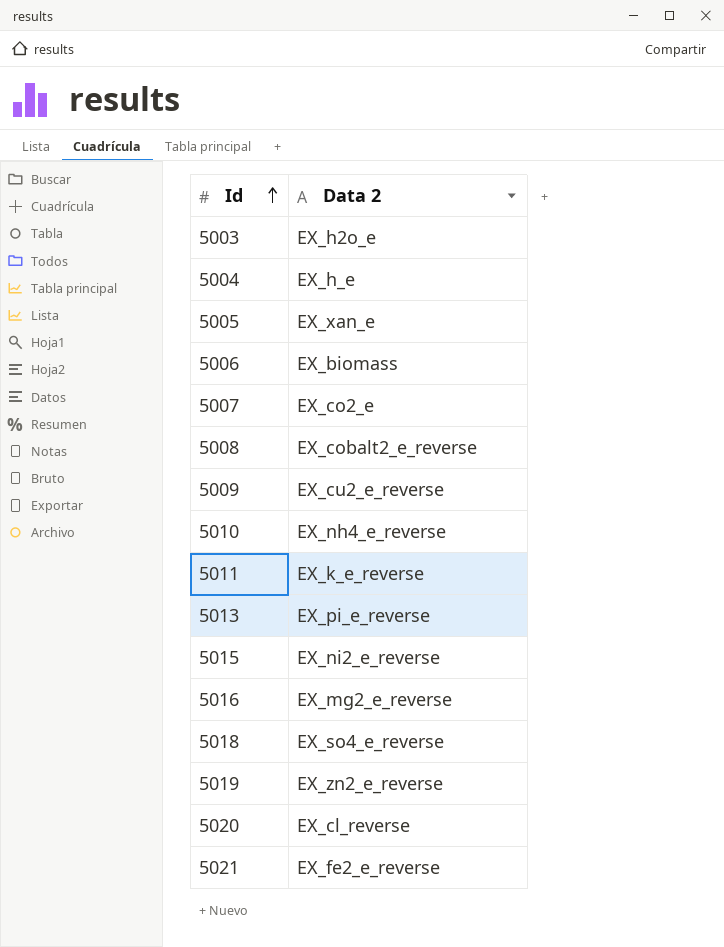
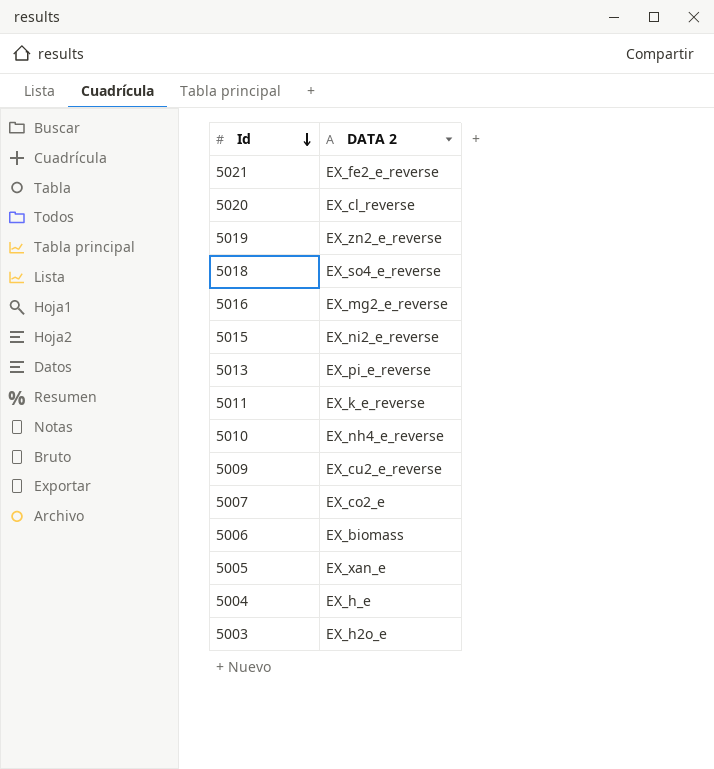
row order: Id ascending -> Id descending
column name: Data 2 -> DATA 2
row 5008: EX_cobalt2_e_reverse -> none

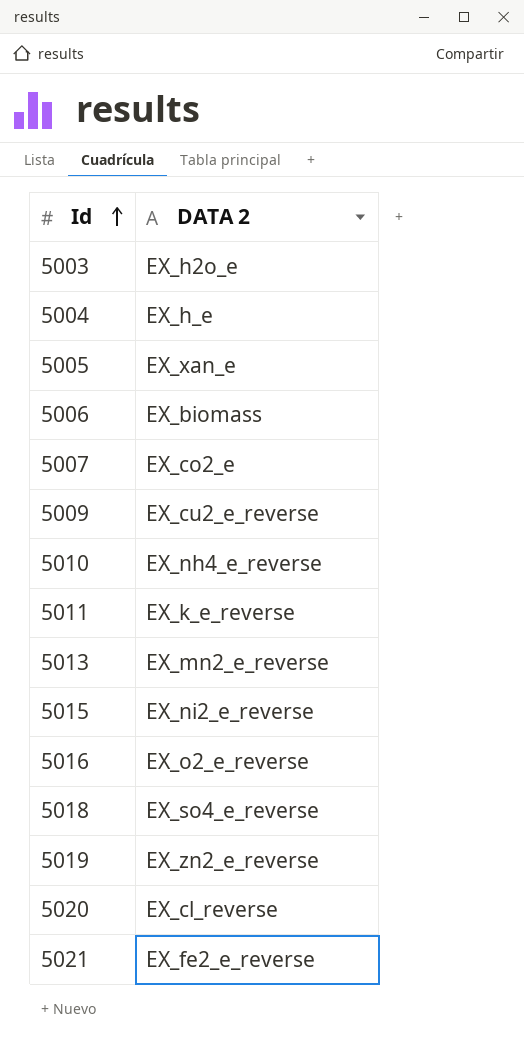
row order: Id descending -> Id ascending
5013 | DATA 2: EX_pi_e_reverse -> EX_mn2_e_reverse
5016 | DATA 2: EX_mg2_e_reverse -> EX_o2_e_reverse

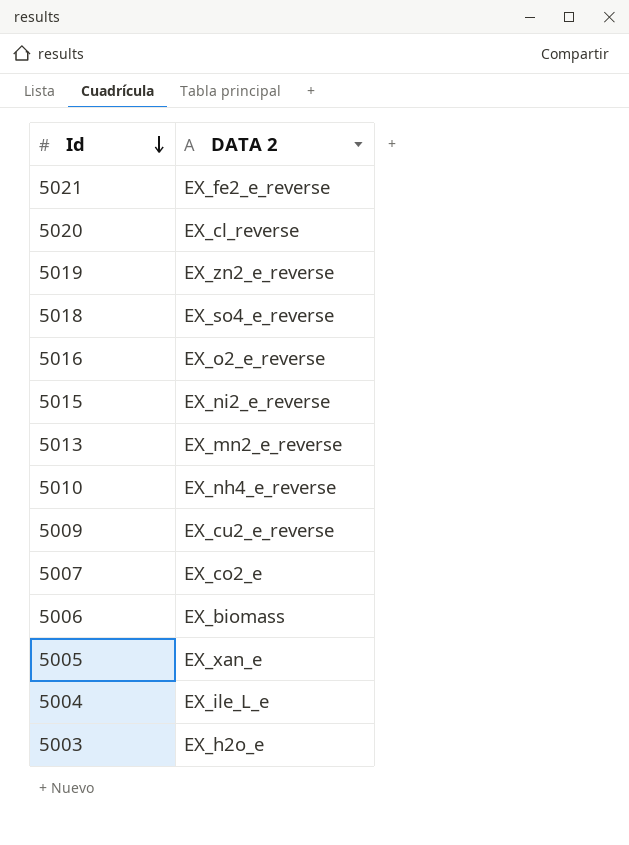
row order: Id ascending -> Id descending
row 5011: EX_k_e_reverse -> none
5004 | DATA 2: EX_h_e -> EX_ile_L_e

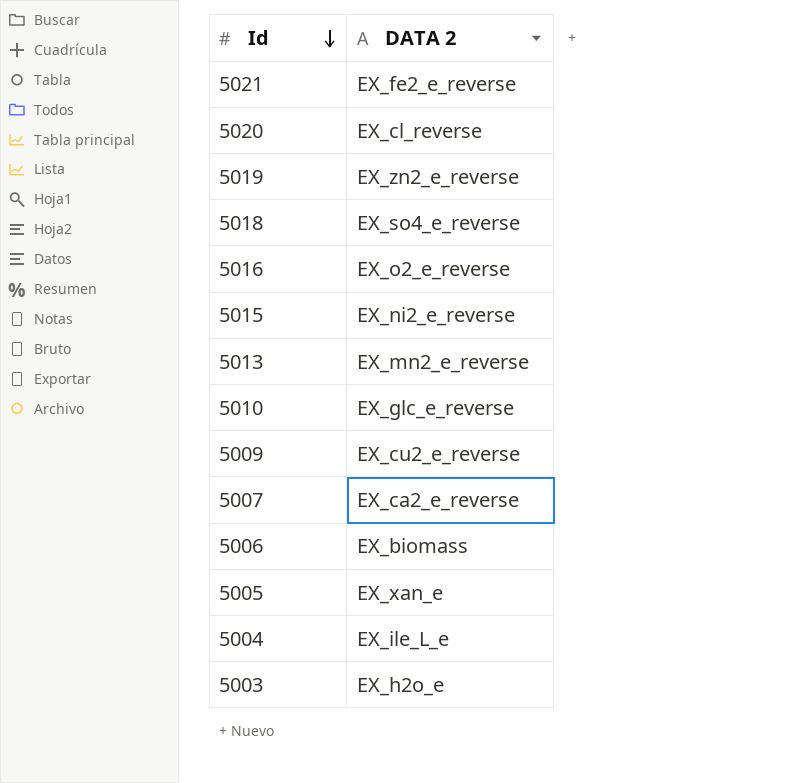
5010 | DATA 2: EX_nh4_e_reverse -> EX_glc_e_reverse
5007 | DATA 2: EX_co2_e -> EX_ca2_e_reverse

